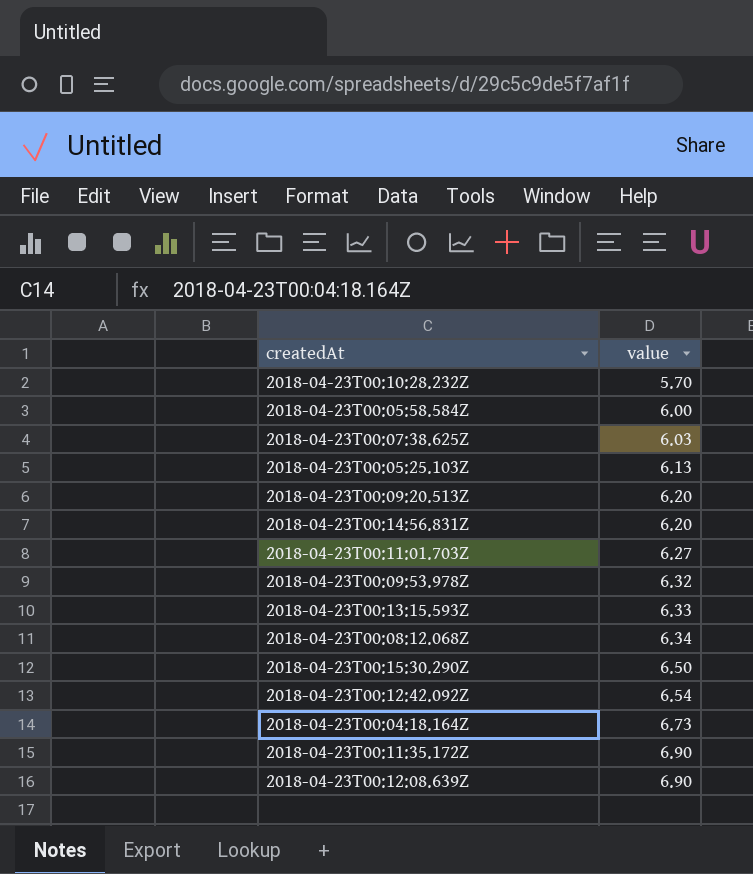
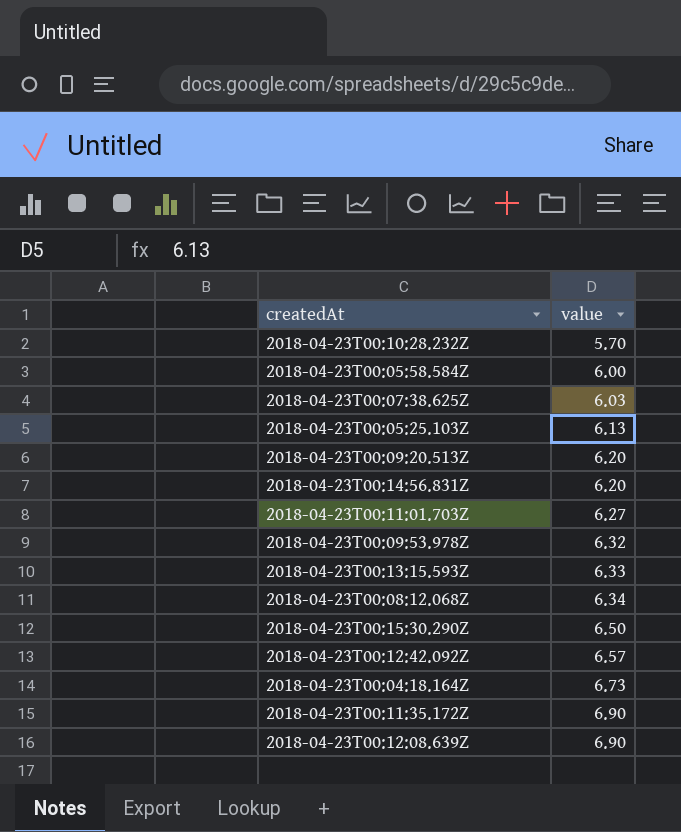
2018-04-23T00:12:42.092Z | value: 6.54 -> 6.57

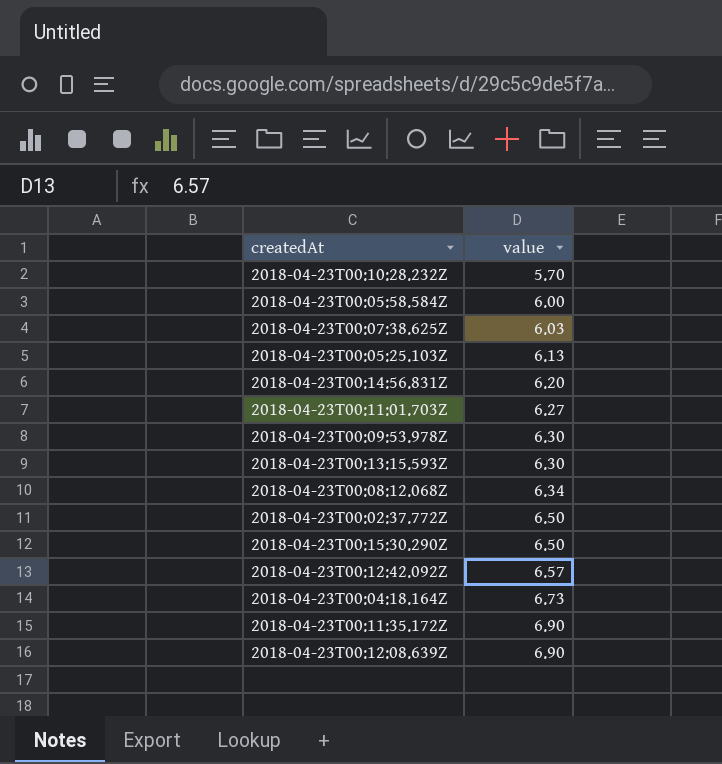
row 2018-04-23T00:09:20.513Z: 6.20 -> none
2018-04-23T00:09:53.978Z | value: 6.32 -> 6.30
2018-04-23T00:13:15.593Z | value: 6.33 -> 6.30
row 2018-04-23T00:02:37.772Z: none -> 6.50

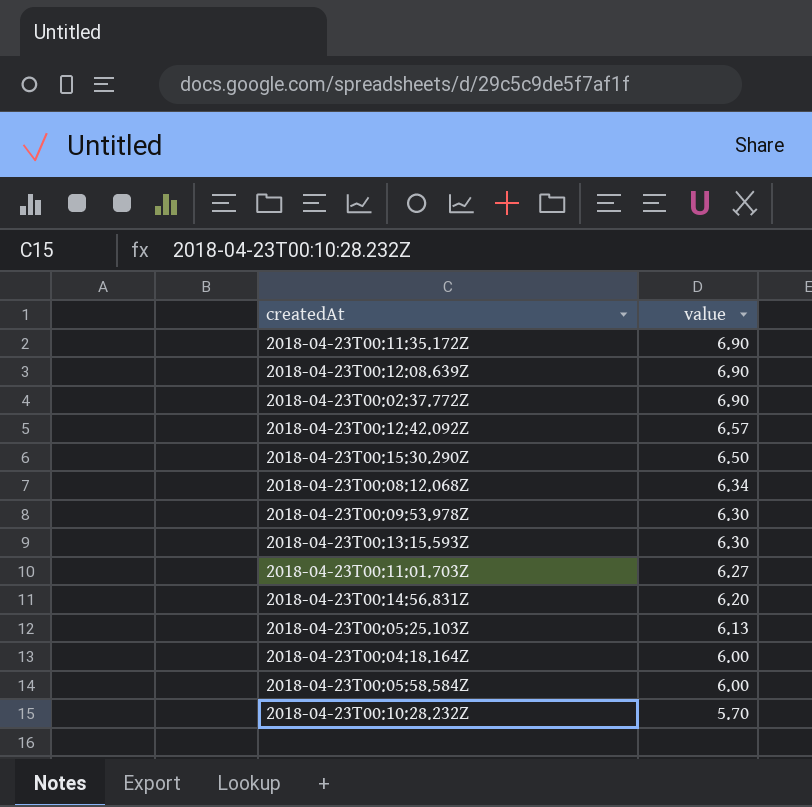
row order: value ascending -> value descending
row 2018-04-23T00:07:38.625Z: 6.03 -> none
2018-04-23T00:02:37.772Z | value: 6.50 -> 6.90
2018-04-23T00:04:18.164Z | value: 6.73 -> 6.00

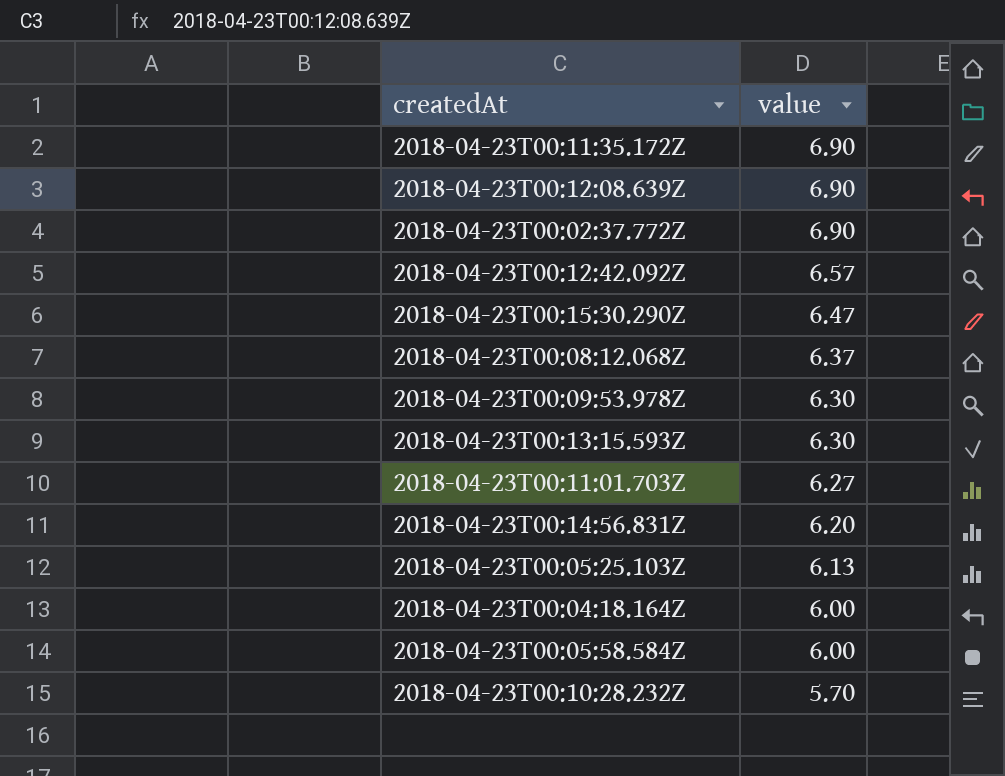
2018-04-23T00:15:30.290Z | value: 6.50 -> 6.47
2018-04-23T00:08:12.068Z | value: 6.34 -> 6.37

